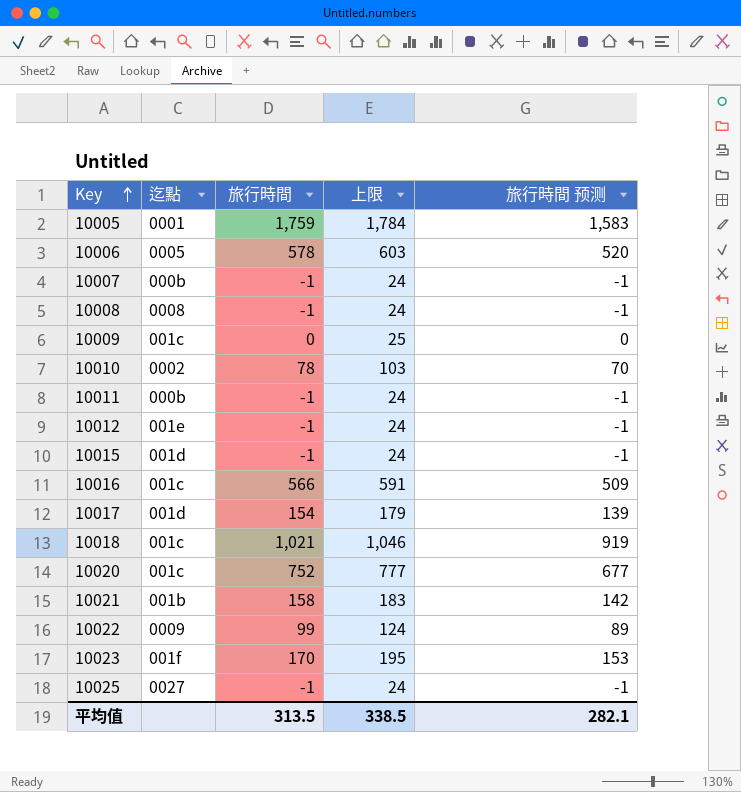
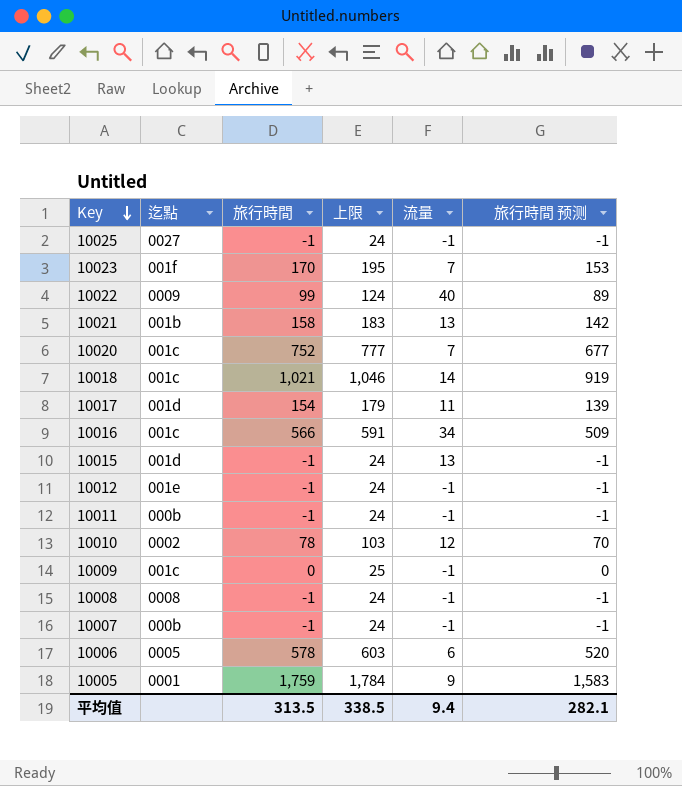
row order: Key ascending -> Key descending
column 流量 | position: none -> 5

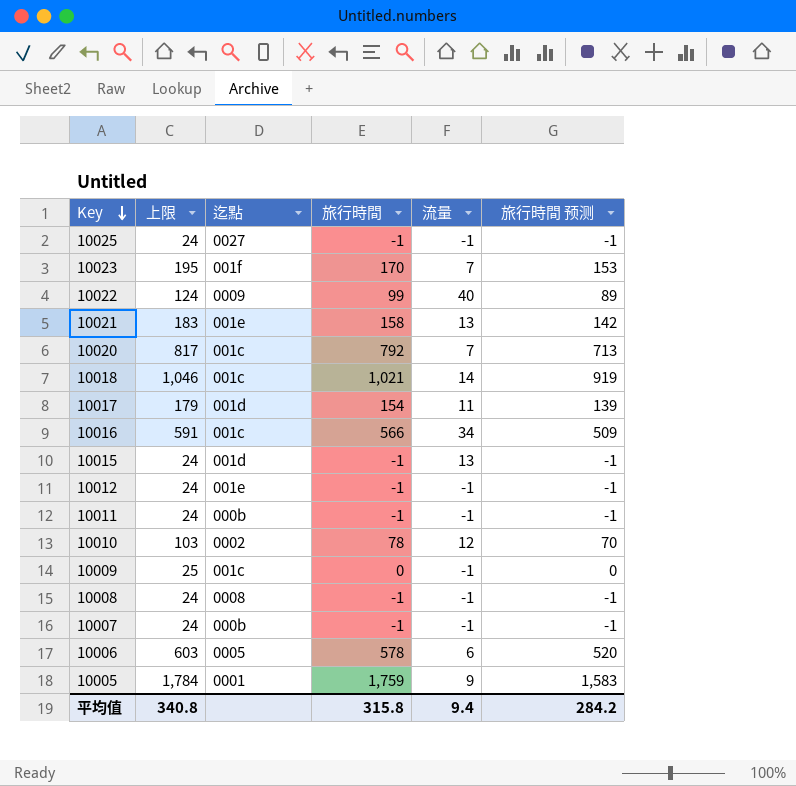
column 上限 | position: 4 -> 2
10021 | 迄點: 001b -> 001e
10020 | 上限: 777 -> 817
10020 | 旅行時間: 752 -> 792
10020 | 旅行時間 预测: 677 -> 713
平均值 | 上限: 338.5 -> 340.8
平均值 | 旅行時間: 313.5 -> 315.8
平均值 | 旅行時間 预测: 282.1 -> 284.2

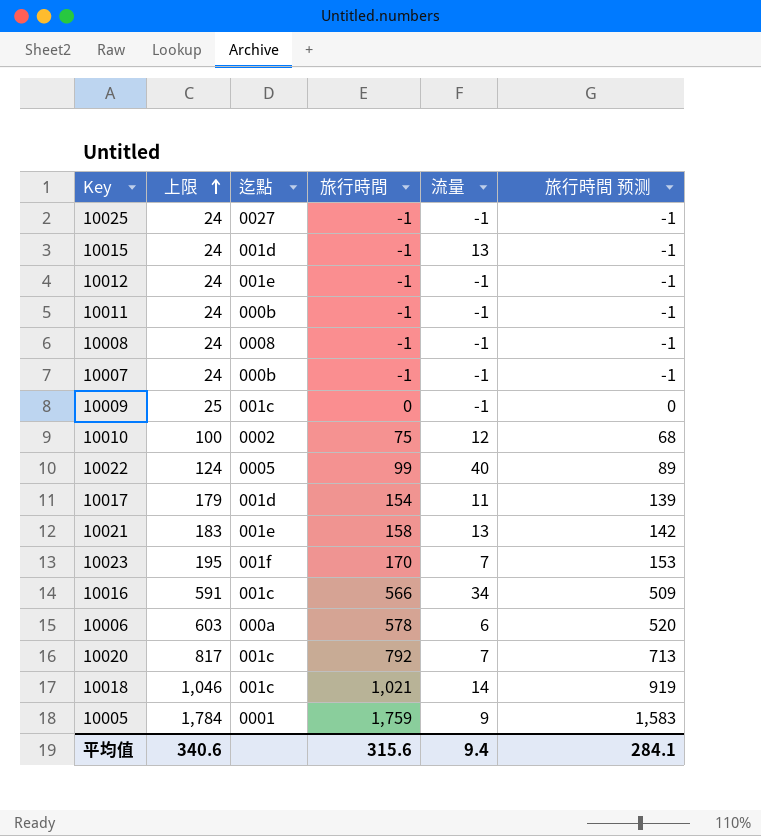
row order: Key descending -> 上限 ascending
10010 | 上限: 103 -> 100
10010 | 旅行時間: 78 -> 75
10010 | 旅行時間 预测: 70 -> 68
10022 | 迄點: 0009 -> 0005
10006 | 迄點: 0005 -> 000a
平均值 | 上限: 340.8 -> 340.6
平均值 | 旅行時間: 315.8 -> 315.6
平均值 | 旅行時間 预测: 284.2 -> 284.1

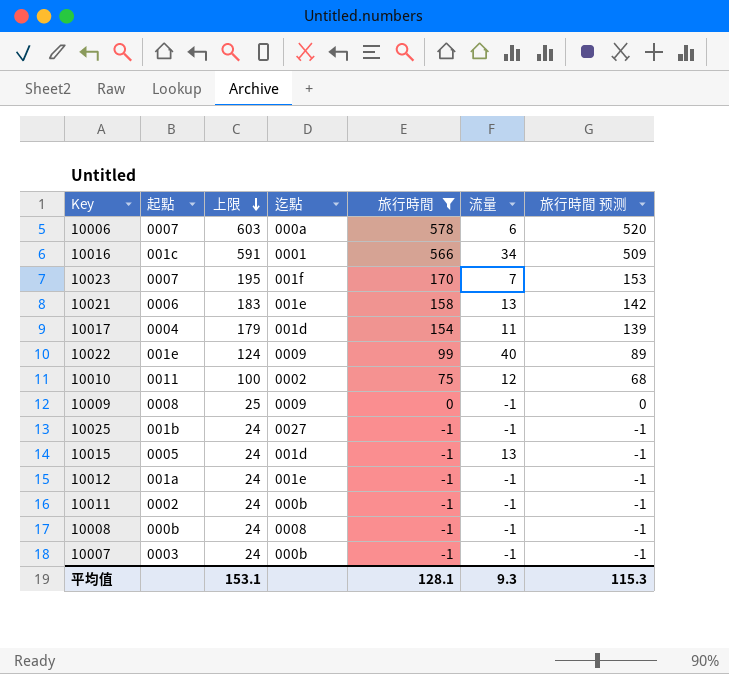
filter: none -> 旅行時間 <= 578
row order: 上限 ascending -> 上限 descending
column 起點 | position: none -> 2
10016 | 迄點: 001c -> 0001
10022 | 迄點: 0005 -> 0009
10009 | 迄點: 001c -> 0009
平均值 | 上限: 340.6 -> 153.1
平均值 | 旅行時間: 315.6 -> 128.1
平均值 | 流量: 9.4 -> 9.3
平均值 | 旅行時間 预测: 284.1 -> 115.3

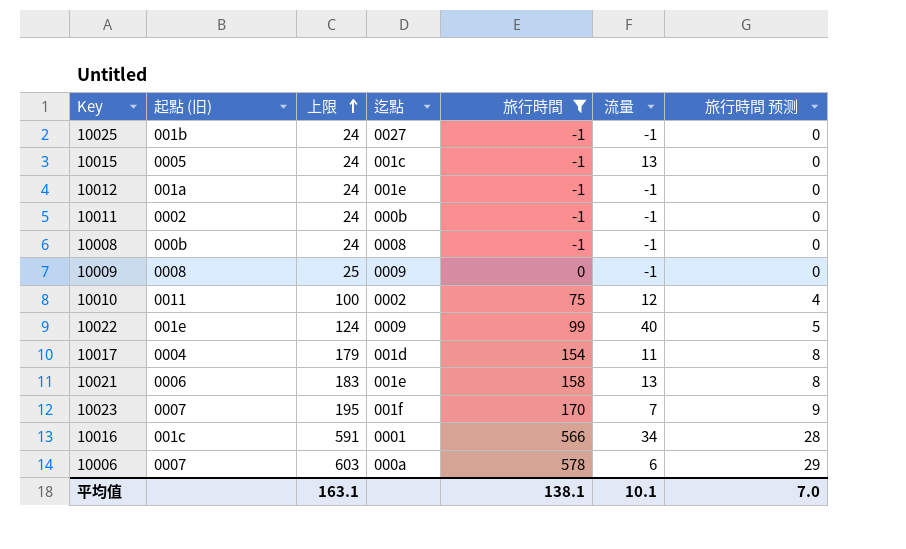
row order: 上限 descending -> 上限 ascending
column name: 起點 -> 起點 (旧)
column 旅行時間 预测 | formula: [旅行時間] * 0.9 -> [旅行時間] * 0.05
row 10007: 0003 | 24 | 000b | -1 | -1 | -1 -> none
10015 | 迄點: 001d -> 001c
平均值 | 上限: 153.1 -> 163.1
平均值 | 旅行時間: 128.1 -> 138.1
平均值 | 流量: 9.3 -> 10.1
平均值 | 旅行時間 预测: 115.3 -> 7.0

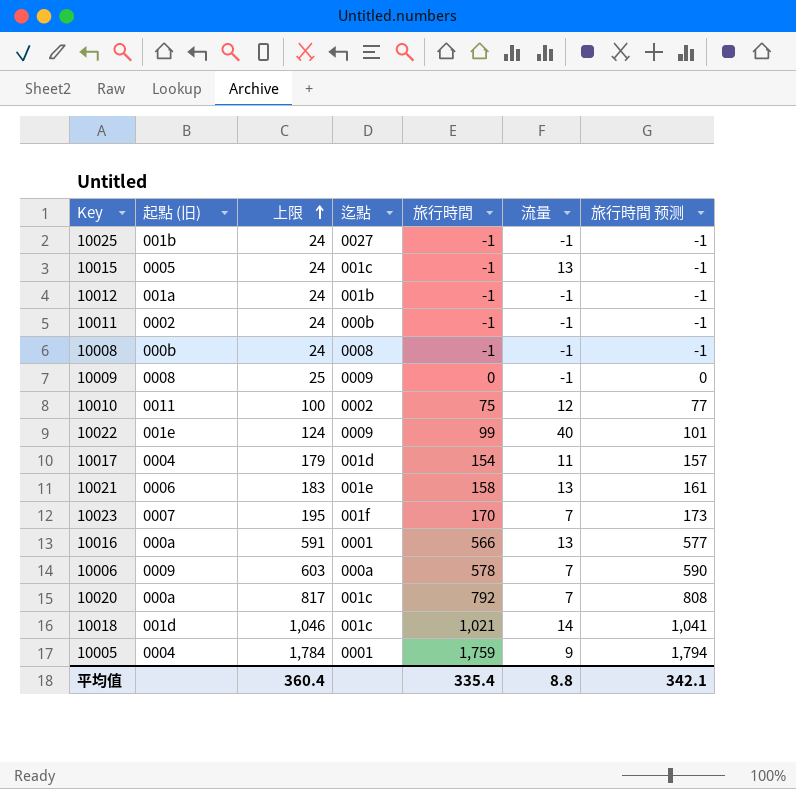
filter: 旅行時間 <= 578 -> none
column 旅行時間 预测 | formula: [旅行時間] * 0.05 -> [旅行時間] * 1.02
10012 | 迄點: 001e -> 001b
10016 | 起點 (旧): 001c -> 000a
10016 | 流量: 34 -> 13
10006 | 起點 (旧): 0007 -> 0009
10006 | 流量: 6 -> 7
平均值 | 上限: 163.1 -> 360.4
平均值 | 旅行時間: 138.1 -> 335.4
平均值 | 流量: 10.1 -> 8.8
平均值 | 旅行時間 预测: 7.0 -> 342.1

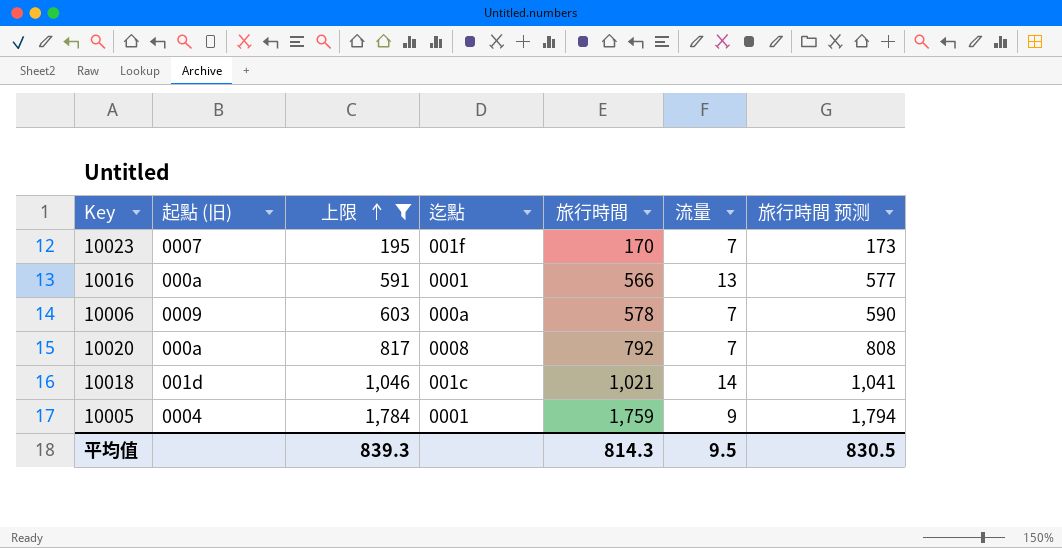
filter: none -> 上限 >= 195
10020 | 迄點: 001c -> 0008
平均值 | 上限: 360.4 -> 839.3
平均值 | 旅行時間: 335.4 -> 814.3
平均值 | 流量: 8.8 -> 9.5
平均值 | 旅行時間 预测: 342.1 -> 830.5

